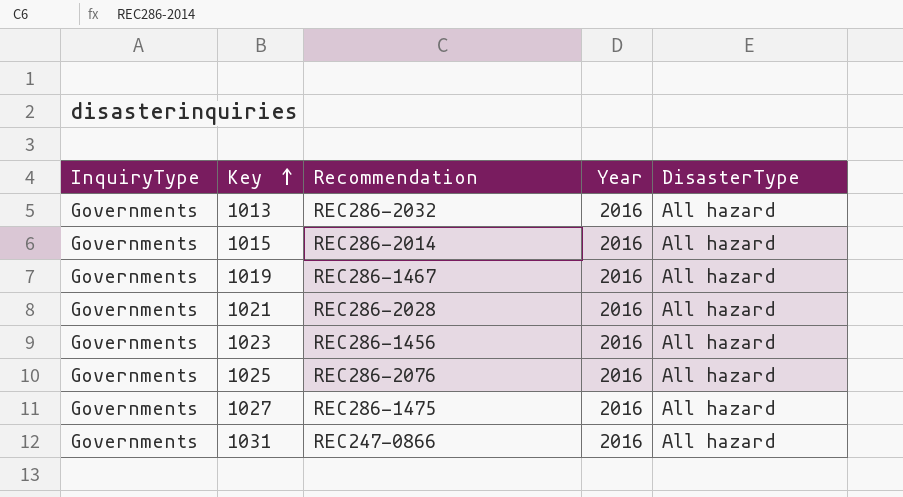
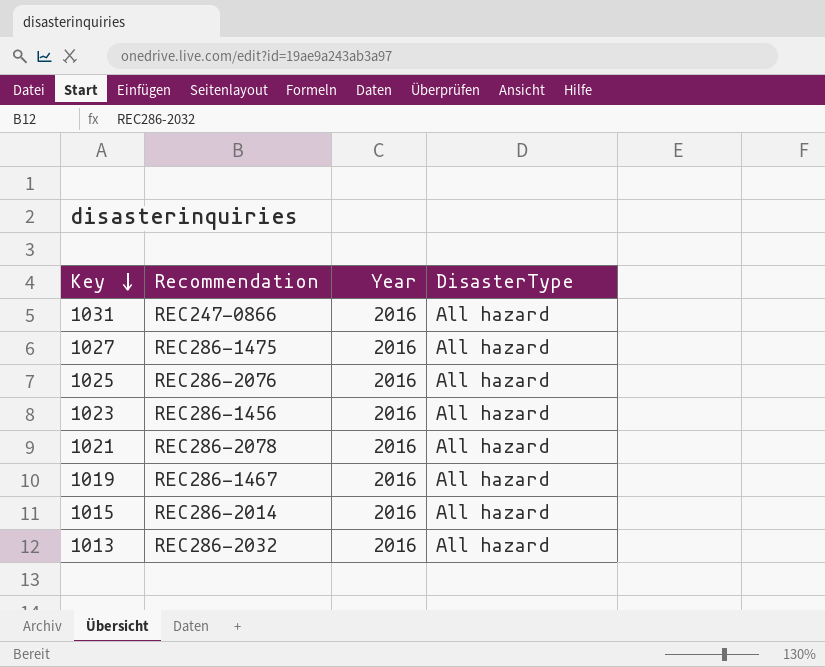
row order: Key ascending -> Key descending
column InquiryType | position: 1 -> none
1021 | Recommendation: REC286-2028 -> REC286-2078

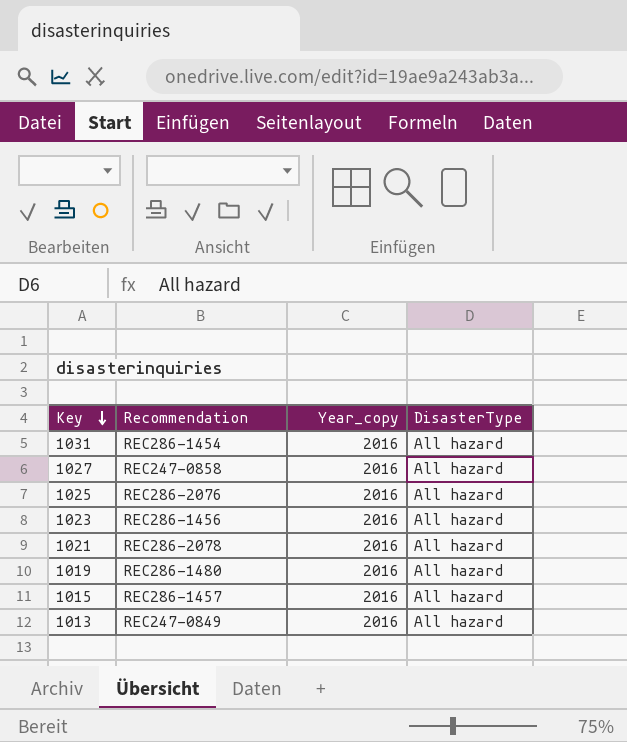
column name: Year -> Year_copy
1031 | Recommendation: REC247-0866 -> REC286-1454
1027 | Recommendation: REC286-1475 -> REC247-0858
1019 | Recommendation: REC286-1467 -> REC286-1480
1015 | Recommendation: REC286-2014 -> REC286-1457
1013 | Recommendation: REC286-2032 -> REC247-0849

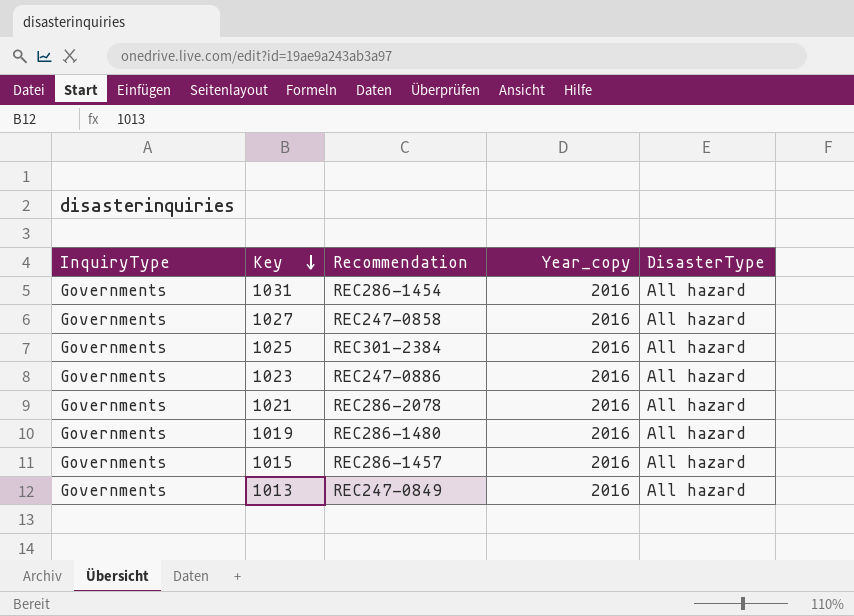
column InquiryType | position: none -> 1
1025 | Recommendation: REC286-2076 -> REC301-2384
1023 | Recommendation: REC286-1456 -> REC247-0886

